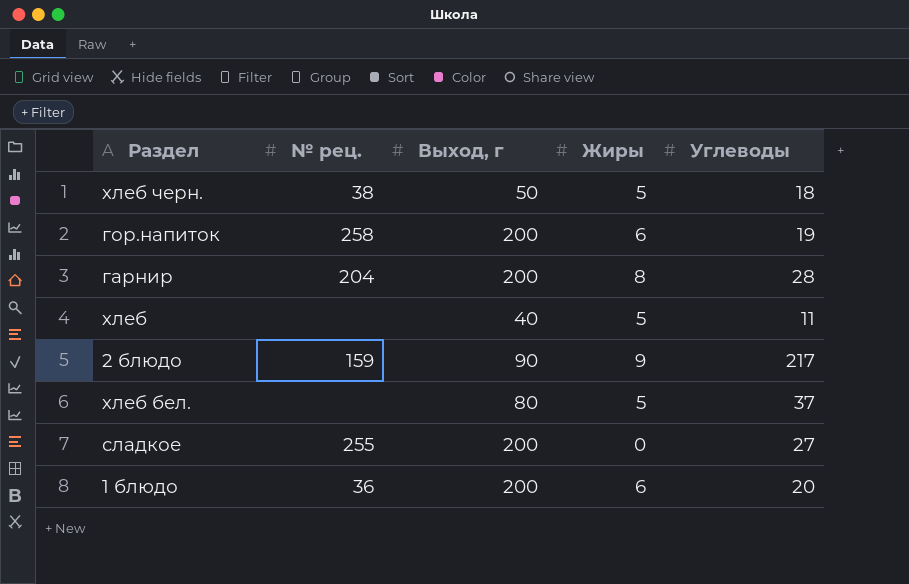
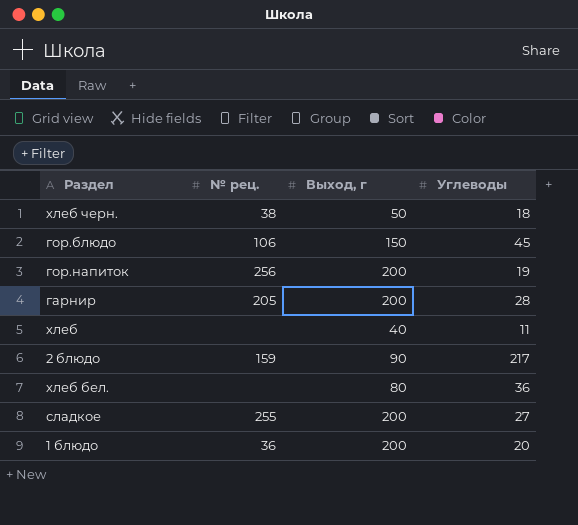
column Жиры | position: 4 -> none
row гор.блюдо: none -> 106 | 150 | 45
гор.напиток | № рец.: 258 -> 256
гарнир | № рец.: 204 -> 205
хлеб бел. | Углеводы: 37 -> 36

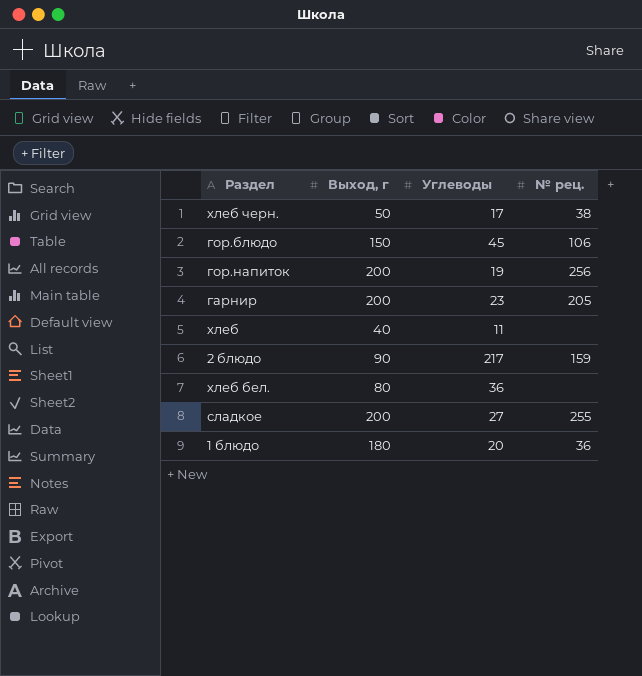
column № рец. | position: 2 -> 4
хлеб черн. | Углеводы: 18 -> 17
гарнир | Углеводы: 28 -> 23
1 блюдо | Выход, г: 200 -> 180

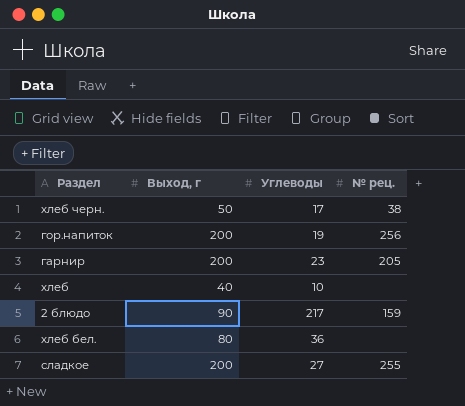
row гор.блюдо: 150 | 45 | 106 -> none
row 1 блюдо: 180 | 20 | 36 -> none
хлеб | Углеводы: 11 -> 10

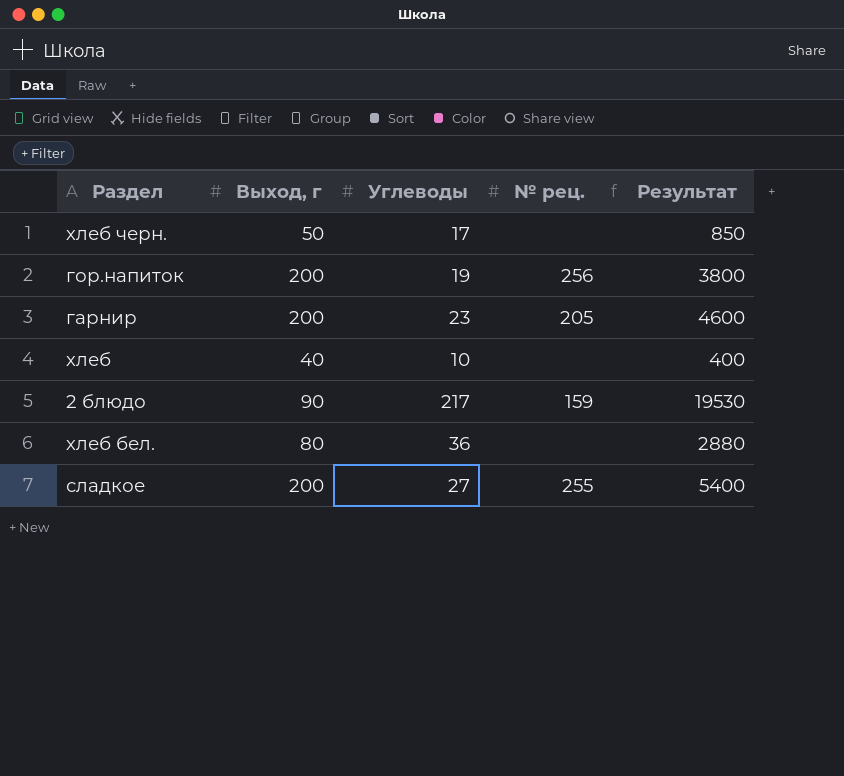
column Результат | formula: none -> [Выход, г] * [Углеводы]
хлеб черн. | № рец.: 38 -> none

